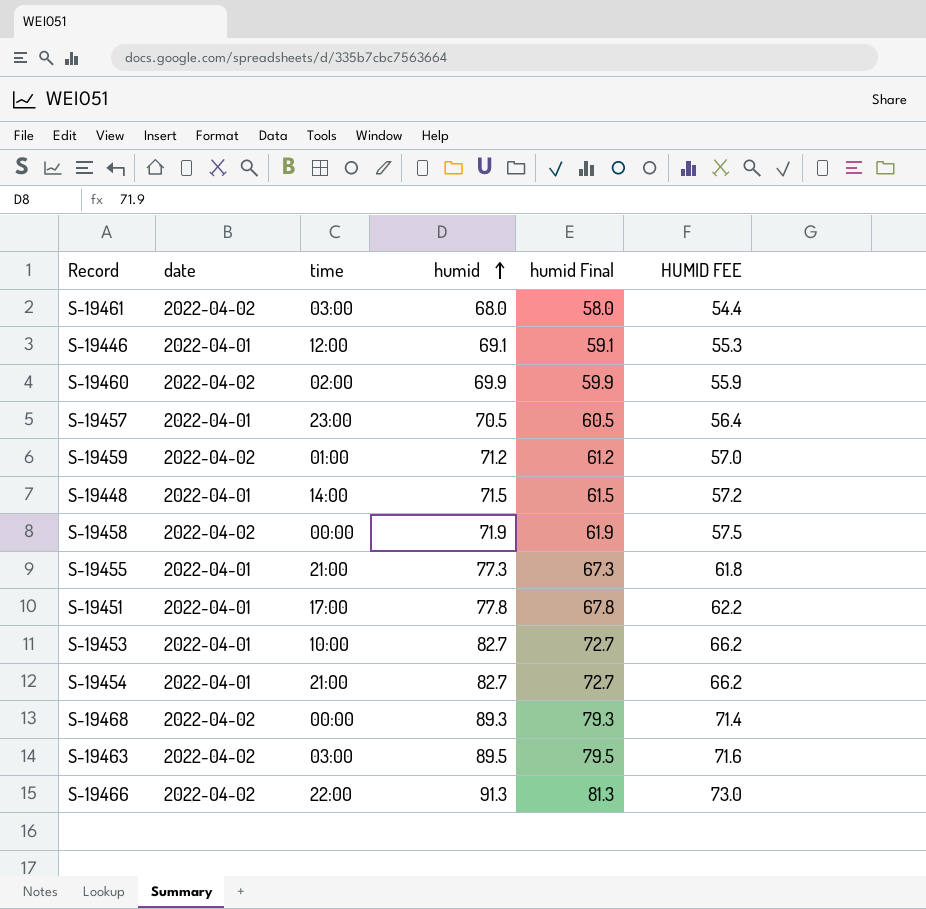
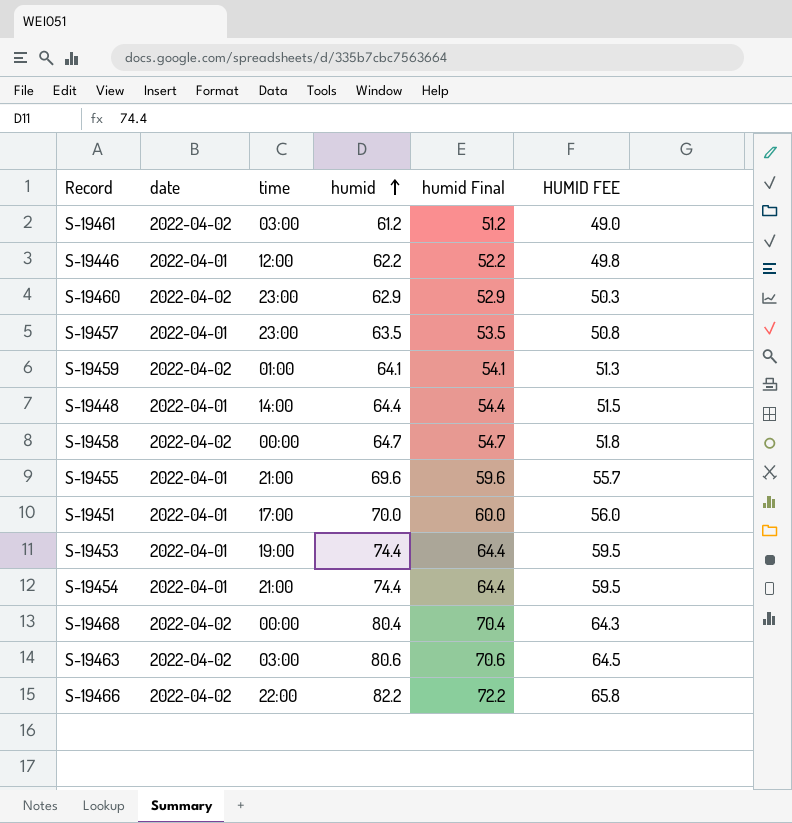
S-19461 | humid: 68.0 -> 61.2
S-19461 | humid Final: 58.0 -> 51.2
S-19461 | HUMID FEE: 54.4 -> 49.0
S-19446 | humid: 69.1 -> 62.2
S-19446 | humid Final: 59.1 -> 52.2
S-19446 | HUMID FEE: 55.3 -> 49.8
S-19460 | time: 02:00 -> 23:00
S-19460 | humid: 69.9 -> 62.9
S-19460 | humid Final: 59.9 -> 52.9
S-19460 | HUMID FEE: 55.9 -> 50.3
S-19457 | humid: 70.5 -> 63.5
S-19457 | humid Final: 60.5 -> 53.5
S-19457 | HUMID FEE: 56.4 -> 50.8
S-19459 | humid: 71.2 -> 64.1
S-19459 | humid Final: 61.2 -> 54.1
S-19459 | HUMID FEE: 57.0 -> 51.3
S-19448 | humid: 71.5 -> 64.4
S-19448 | humid Final: 61.5 -> 54.4
S-19448 | HUMID FEE: 57.2 -> 51.5
S-19458 | humid: 71.9 -> 64.7
S-19458 | humid Final: 61.9 -> 54.7
S-19458 | HUMID FEE: 57.5 -> 51.8
S-19455 | humid: 77.3 -> 69.6
S-19455 | humid Final: 67.3 -> 59.6
S-19455 | HUMID FEE: 61.8 -> 55.7
S-19451 | humid: 77.8 -> 70.0
S-19451 | humid Final: 67.8 -> 60.0
S-19451 | HUMID FEE: 62.2 -> 56.0
S-19453 | time: 10:00 -> 19:00
S-19453 | humid: 82.7 -> 74.4
S-19453 | humid Final: 72.7 -> 64.4
S-19453 | HUMID FEE: 66.2 -> 59.5
S-19454 | humid: 82.7 -> 74.4
S-19454 | humid Final: 72.7 -> 64.4
S-19454 | HUMID FEE: 66.2 -> 59.5
S-19468 | humid: 89.3 -> 80.4
S-19468 | humid Final: 79.3 -> 70.4
S-19468 | HUMID FEE: 71.4 -> 64.3
S-19463 | humid: 89.5 -> 80.6
S-19463 | humid Final: 79.5 -> 70.6
S-19463 | HUMID FEE: 71.6 -> 64.5
S-19466 | humid: 91.3 -> 82.2
S-19466 | humid Final: 81.3 -> 72.2
S-19466 | HUMID FEE: 73.0 -> 65.8

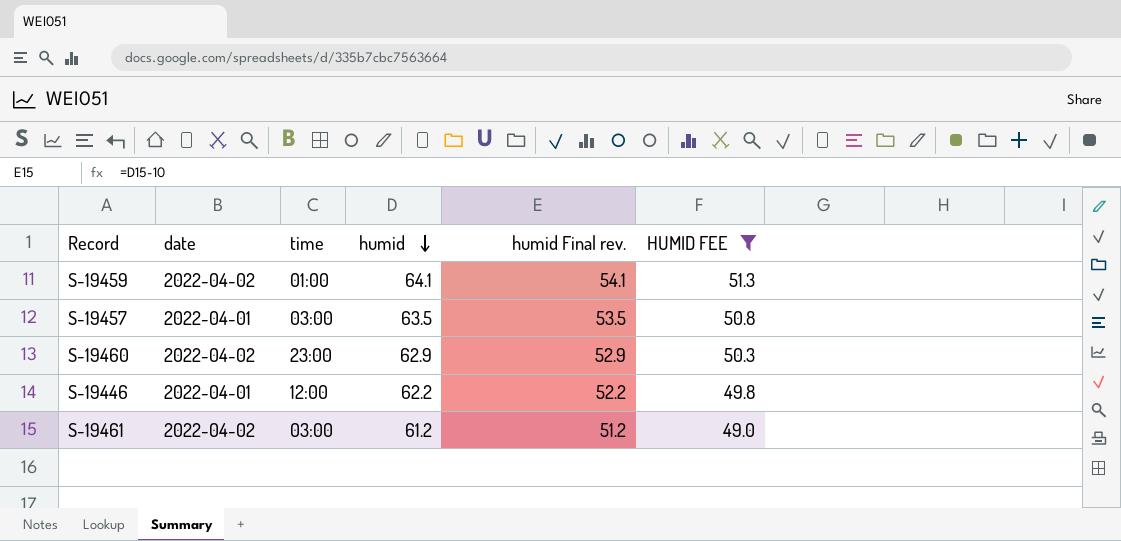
filter: none -> HUMID FEE <= 51.3
row order: humid ascending -> humid descending
column name: humid Final -> humid Final rev.
S-19457 | time: 23:00 -> 03:00

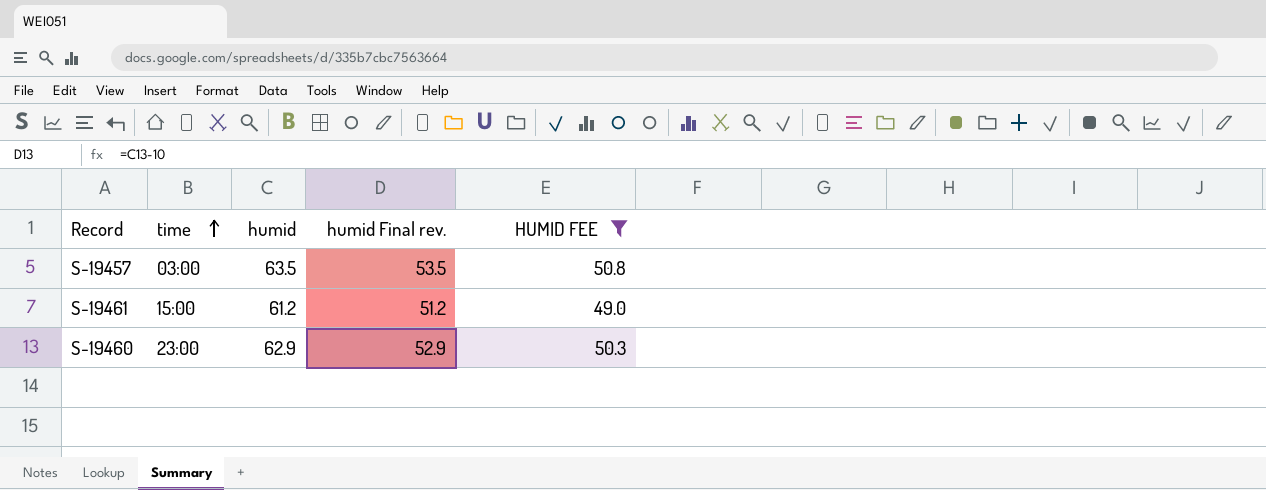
row order: humid descending -> time ascending
column date | position: 2 -> none
row S-19459: 2022-04-02 | 01:00 | 64.1 | 54.1 | 51.3 -> none
row S-19446: 2022-04-01 | 12:00 | 62.2 | 52.2 | 49.8 -> none
S-19461 | time: 03:00 -> 15:00

